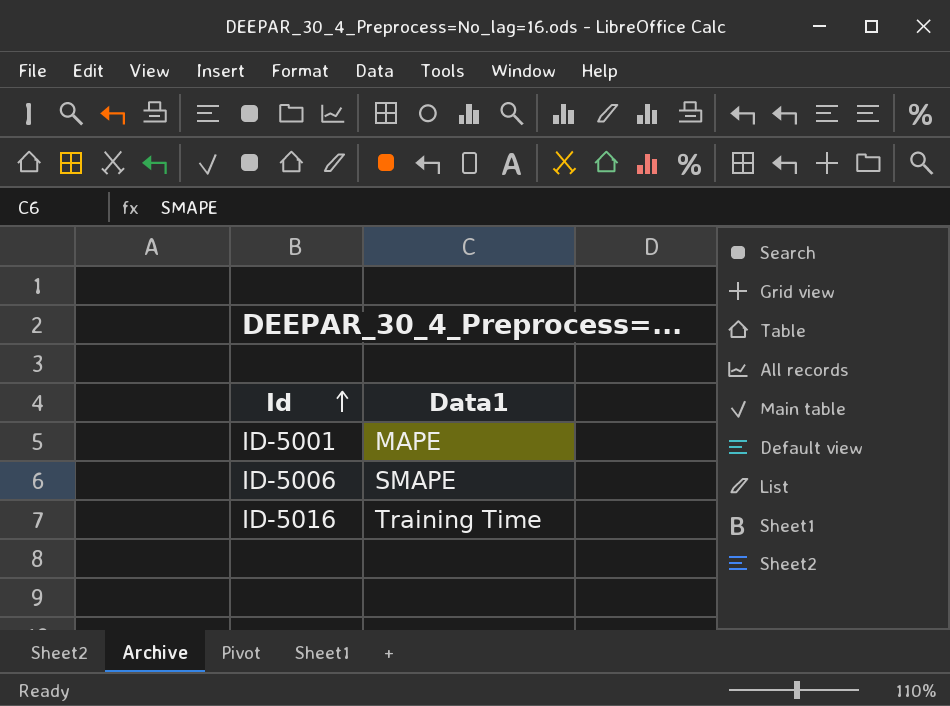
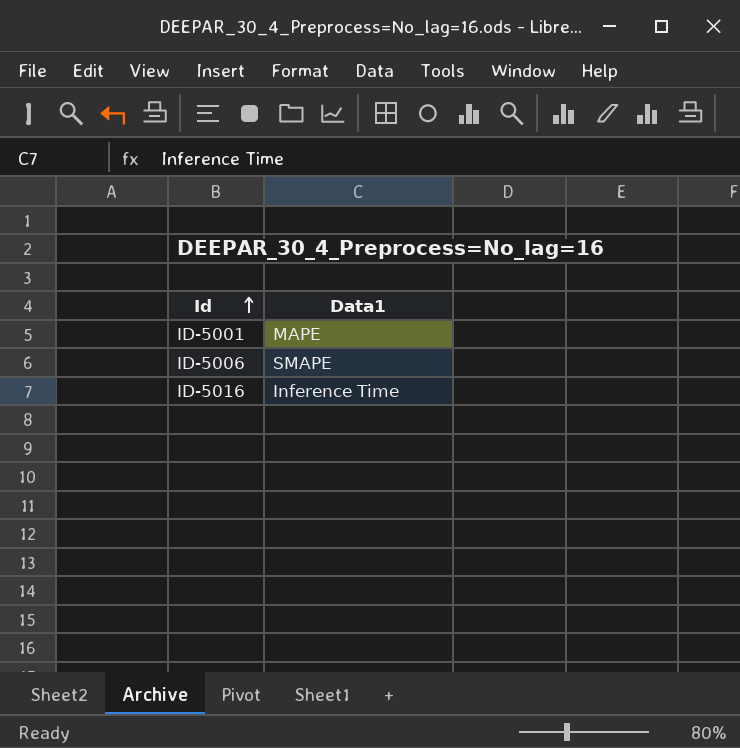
ID-5016 | Data1: Training Time -> Inference Time

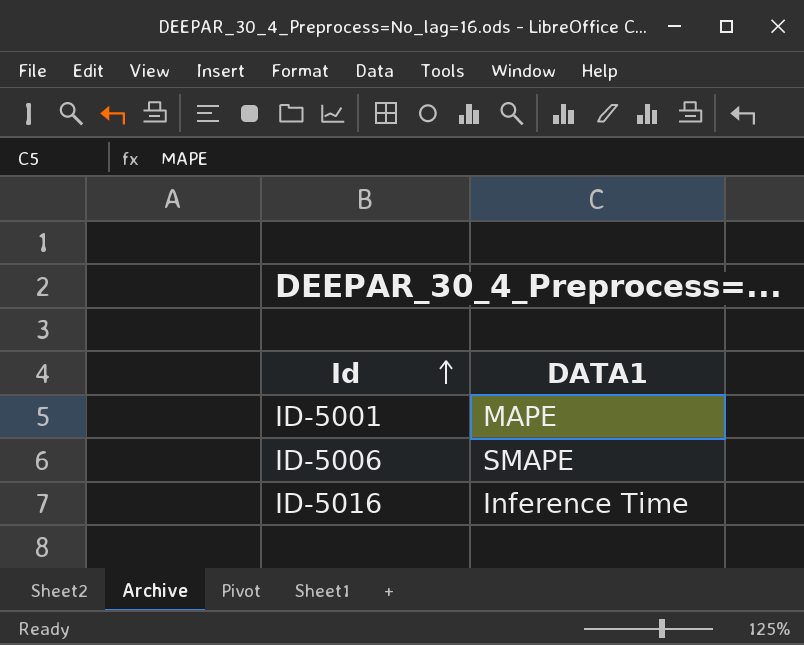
column name: Data1 -> DATA1

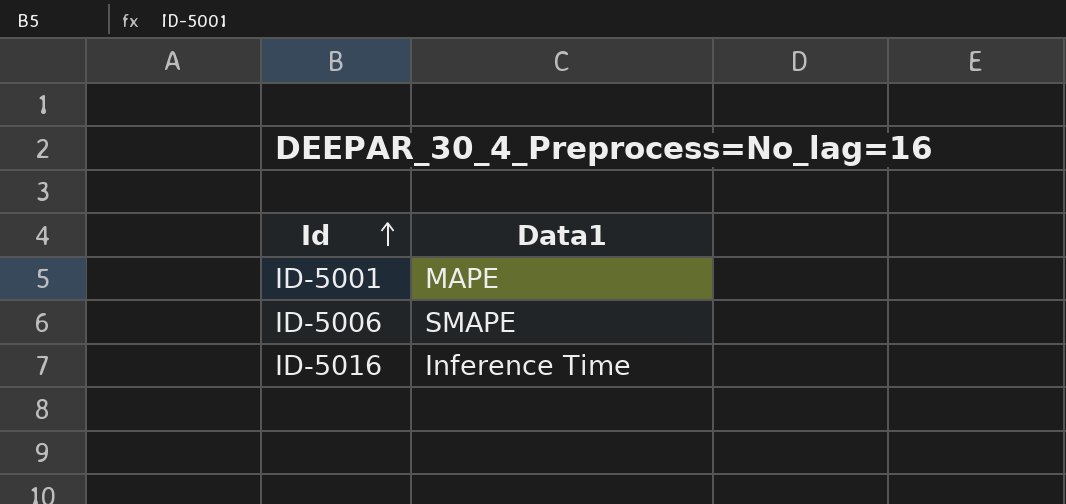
column name: DATA1 -> Data1

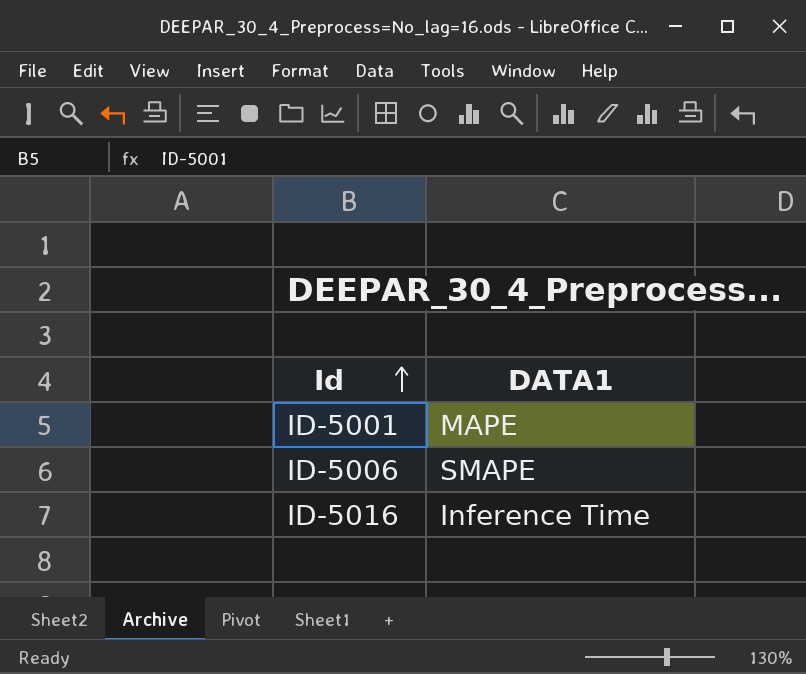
column name: Data1 -> DATA1

